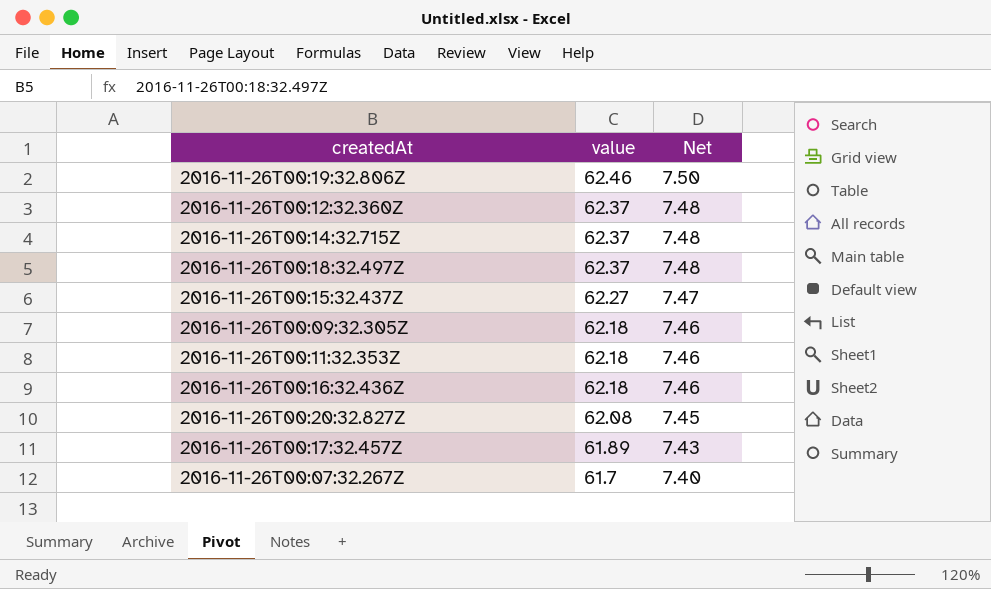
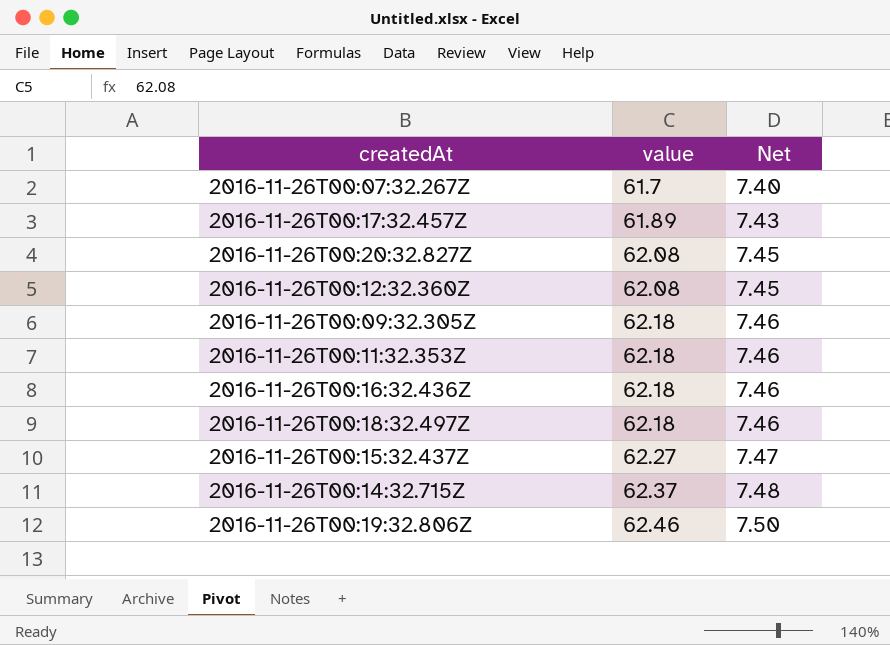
row order: value descending -> value ascending
2016-11-26T00:12:32.360Z | value: 62.37 -> 62.08
2016-11-26T00:12:32.360Z | Net: 7.48 -> 7.45
2016-11-26T00:18:32.497Z | value: 62.37 -> 62.18
2016-11-26T00:18:32.497Z | Net: 7.48 -> 7.46

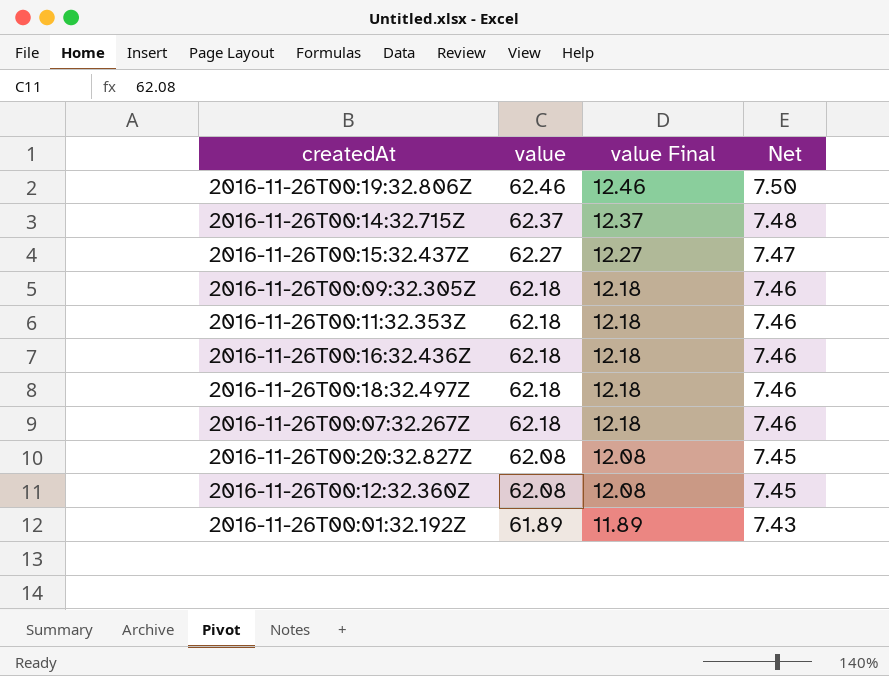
row order: value ascending -> value descending
column value Final | formula: none -> [value] - 50
row 2016-11-26T00:17:32.457Z: 61.89 | 7.43 -> none
2016-11-26T00:07:32.267Z | value: 61.7 -> 62.18
2016-11-26T00:07:32.267Z | Net: 7.40 -> 7.46
row 2016-11-26T00:01:32.192Z: none -> 61.89 | 11.89 | 7.43

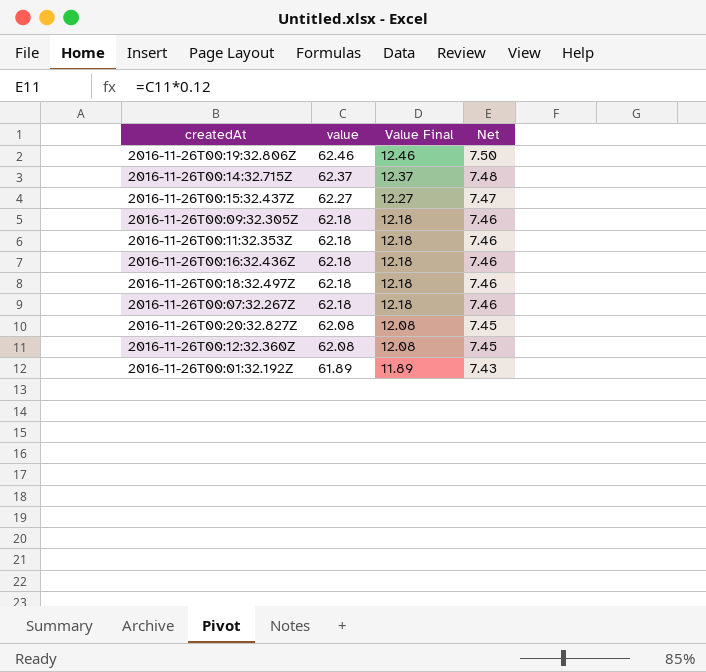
column name: value Final -> Value Final

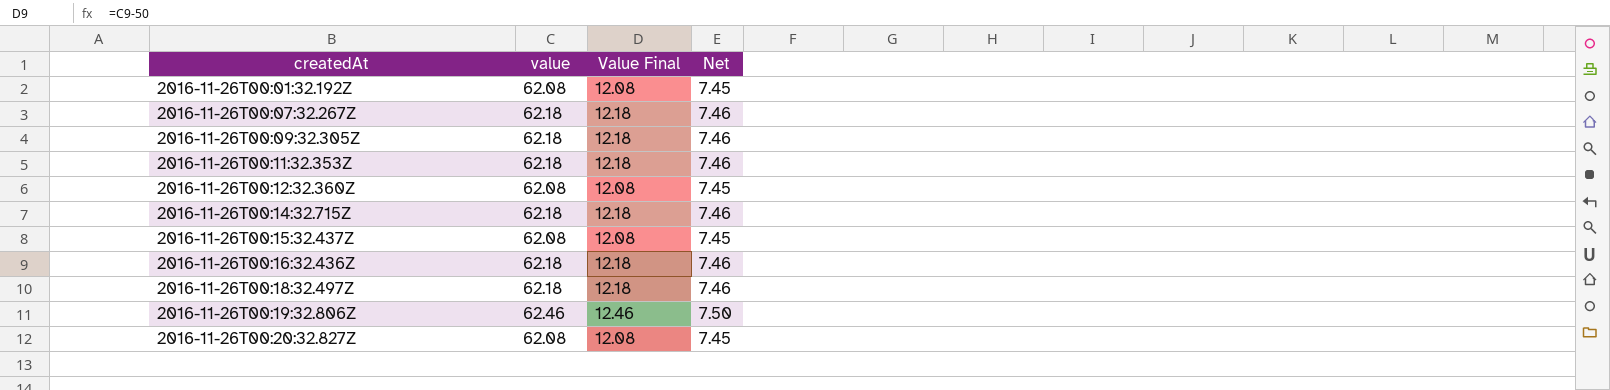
row order: value descending -> createdAt ascending
2016-11-26T00:01:32.192Z | value: 61.89 -> 62.08
2016-11-26T00:01:32.192Z | Value Final: 11.89 -> 12.08
2016-11-26T00:01:32.192Z | Net: 7.43 -> 7.45
2016-11-26T00:14:32.715Z | value: 62.37 -> 62.18
2016-11-26T00:14:32.715Z | Value Final: 12.37 -> 12.18
2016-11-26T00:14:32.715Z | Net: 7.48 -> 7.46
2016-11-26T00:15:32.437Z | value: 62.27 -> 62.08
2016-11-26T00:15:32.437Z | Value Final: 12.27 -> 12.08
2016-11-26T00:15:32.437Z | Net: 7.47 -> 7.45

